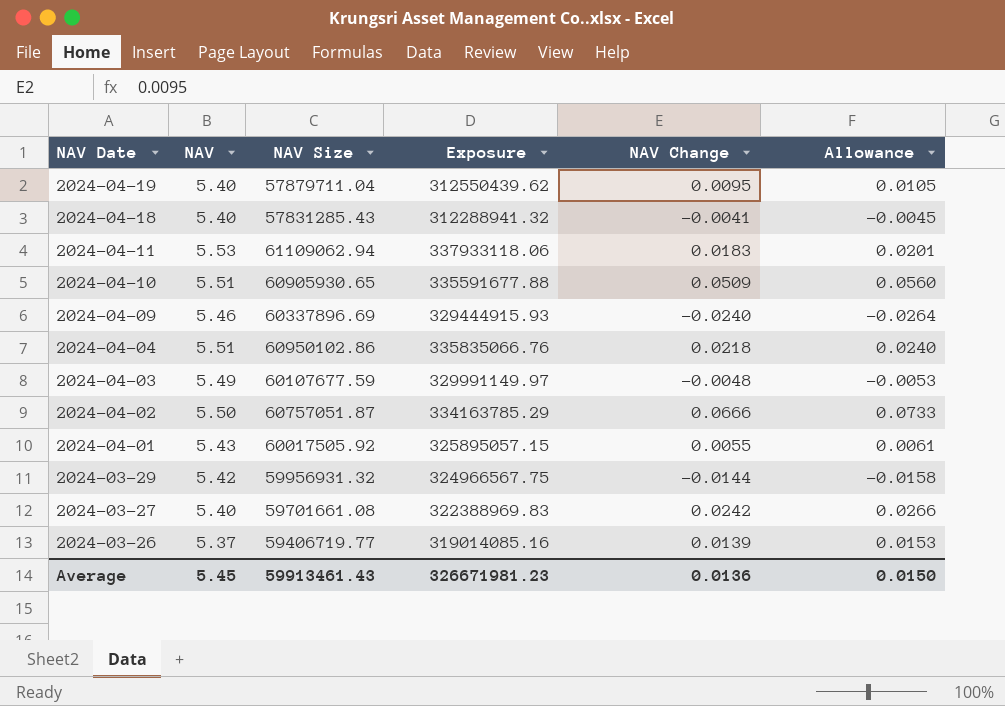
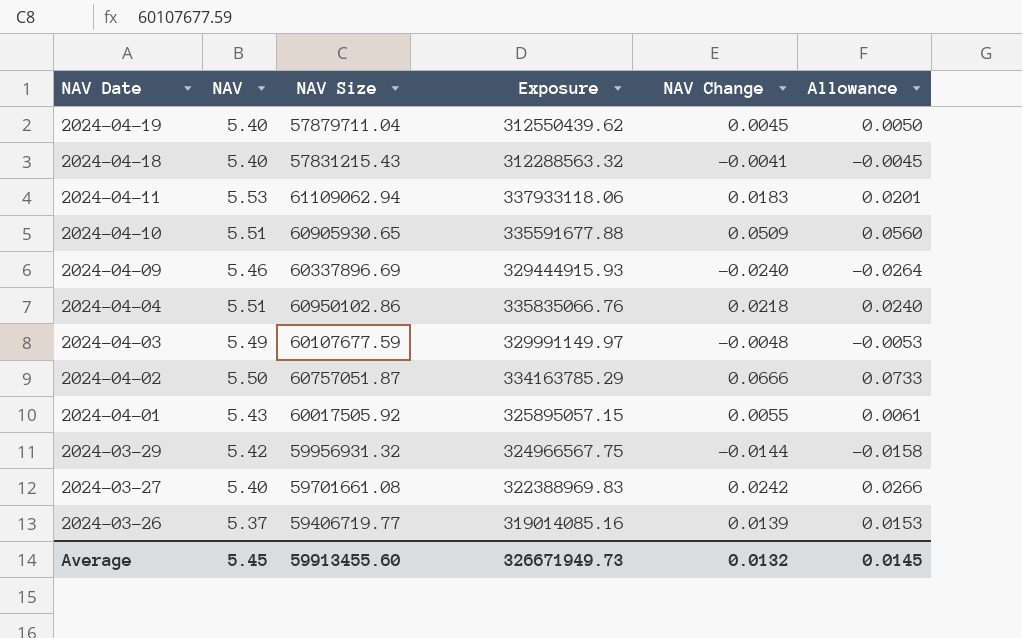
2024-04-19 | NAV Change: 0.0095 -> 0.0045
2024-04-19 | Allowance: 0.0105 -> 0.0050
2024-04-18 | NAV Size: 57831285.43 -> 57831215.43
2024-04-18 | Exposure: 312288941.32 -> 312288563.32
Average | NAV Size: 59913461.43 -> 59913455.60
Average | Exposure: 326671981.23 -> 326671949.73
Average | NAV Change: 0.0136 -> 0.0132
Average | Allowance: 0.0150 -> 0.0145

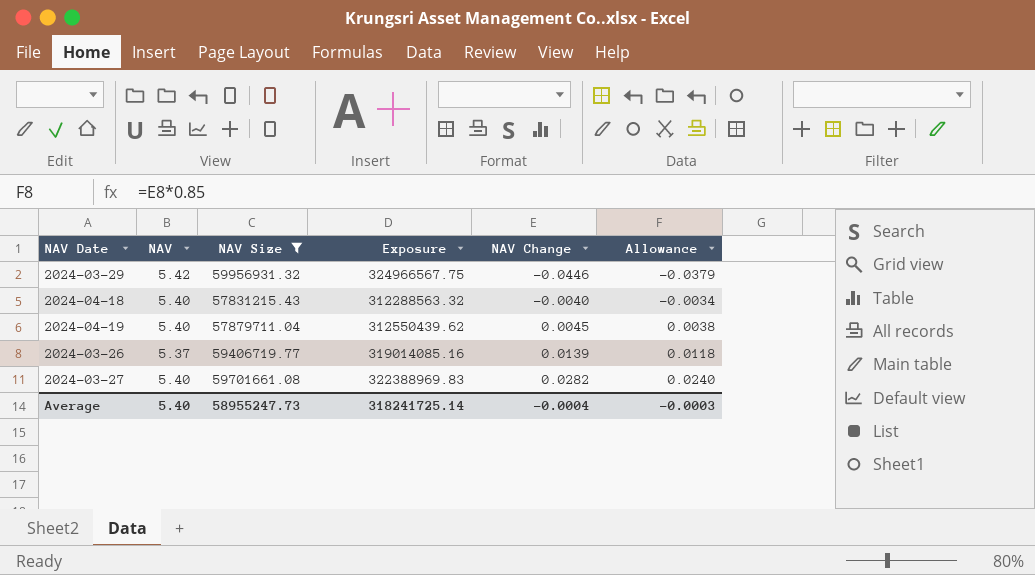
filter: none -> NAV Size <= 59956931.32
row order: NAV Date descending -> NAV Change ascending
column Allowance | formula: [NAV Change] * 1.1 -> [NAV Change] * 0.85
2024-03-29 | NAV Change: -0.0144 -> -0.0446
2024-04-18 | NAV Change: -0.0041 -> -0.0040
2024-03-27 | NAV Change: 0.0242 -> 0.0282
Average | NAV: 5.45 -> 5.40
Average | NAV Size: 59913455.60 -> 58955247.73
Average | Exposure: 326671949.73 -> 318241725.14
Average | NAV Change: 0.0132 -> -0.0004
Average | Allowance: 0.0145 -> -0.0003

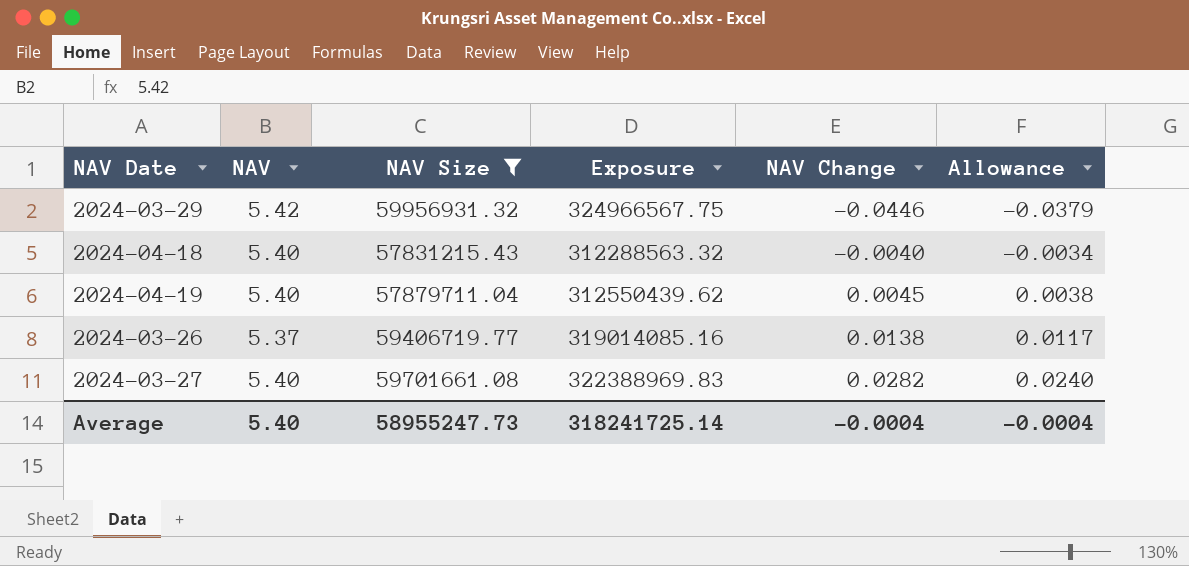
2024-03-26 | NAV Change: 0.0139 -> 0.0138
2024-03-26 | Allowance: 0.0118 -> 0.0117
Average | Allowance: -0.0003 -> -0.0004

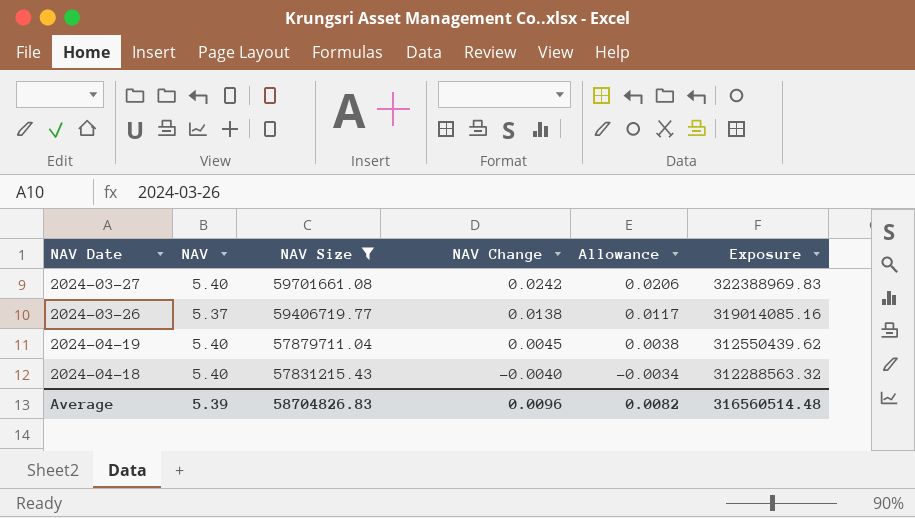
row order: NAV Change ascending -> NAV Size descending
column Exposure | position: 4 -> 6
row 2024-03-29: 5.42 | 59956931.32 | 324966567.75 | -0.0446 | -0.0379 -> none
2024-03-27 | NAV Change: 0.0282 -> 0.0242
2024-03-27 | Allowance: 0.0240 -> 0.0206
Average | NAV: 5.40 -> 5.39
Average | NAV Size: 58955247.73 -> 58704826.83
Average | NAV Change: -0.0004 -> 0.0096
Average | Allowance: -0.0004 -> 0.0082
Average | Exposure: 318241725.14 -> 316560514.48

